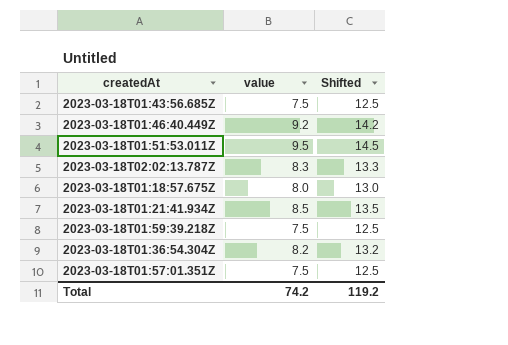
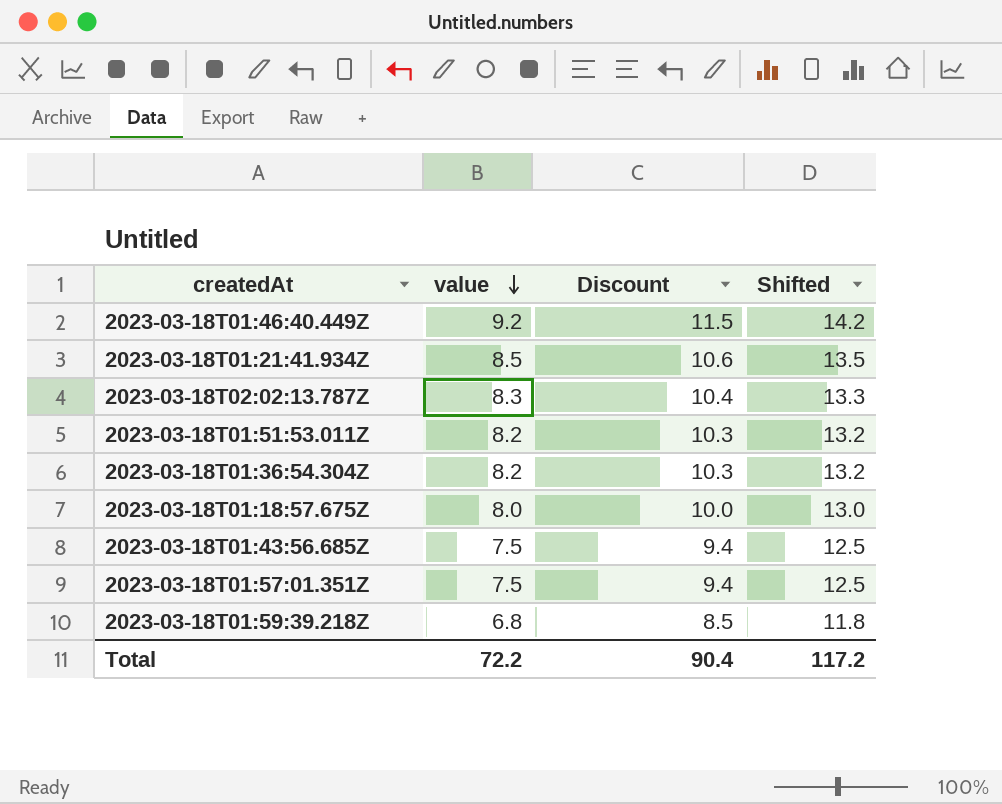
row order: none -> value descending
column Discount | formula: none -> [value] * 1.25
2023-03-18T01:51:53.011Z | value: 9.5 -> 8.2
2023-03-18T01:51:53.011Z | Shifted: 14.5 -> 13.2
2023-03-18T01:59:39.218Z | value: 7.5 -> 6.8
2023-03-18T01:59:39.218Z | Shifted: 12.5 -> 11.8
Total | value: 74.2 -> 72.2
Total | Shifted: 119.2 -> 117.2

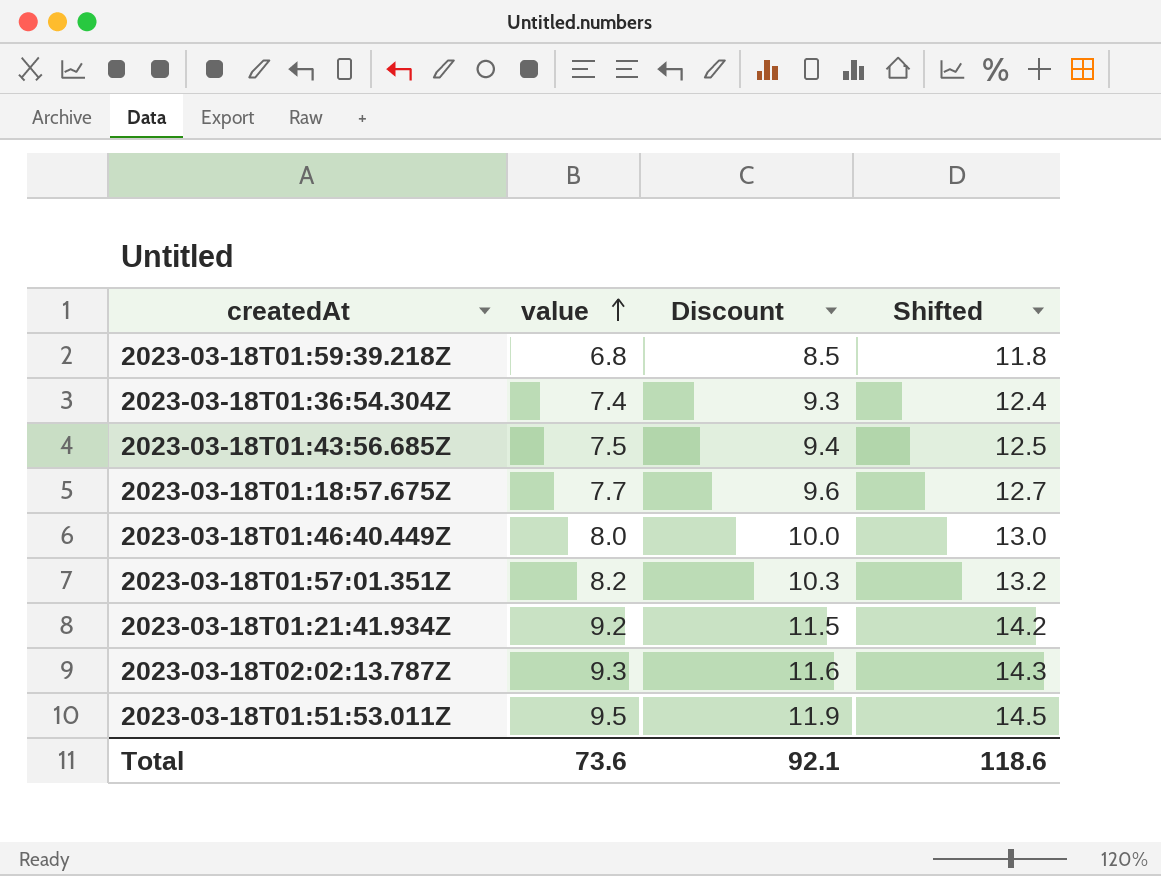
row order: value descending -> value ascending
2023-03-18T01:36:54.304Z | value: 8.2 -> 7.4
2023-03-18T01:36:54.304Z | Discount: 10.3 -> 9.3
2023-03-18T01:36:54.304Z | Shifted: 13.2 -> 12.4
2023-03-18T01:18:57.675Z | value: 8.0 -> 7.7
2023-03-18T01:18:57.675Z | Discount: 10.0 -> 9.6
2023-03-18T01:18:57.675Z | Shifted: 13.0 -> 12.7
2023-03-18T01:46:40.449Z | value: 9.2 -> 8.0
2023-03-18T01:46:40.449Z | Discount: 11.5 -> 10.0
2023-03-18T01:46:40.449Z | Shifted: 14.2 -> 13.0
2023-03-18T01:57:01.351Z | value: 7.5 -> 8.2
2023-03-18T01:57:01.351Z | Discount: 9.4 -> 10.3
2023-03-18T01:57:01.351Z | Shifted: 12.5 -> 13.2
2023-03-18T01:21:41.934Z | value: 8.5 -> 9.2
2023-03-18T01:21:41.934Z | Discount: 10.6 -> 11.5
2023-03-18T01:21:41.934Z | Shifted: 13.5 -> 14.2
2023-03-18T02:02:13.787Z | value: 8.3 -> 9.3
2023-03-18T02:02:13.787Z | Discount: 10.4 -> 11.6
2023-03-18T02:02:13.787Z | Shifted: 13.3 -> 14.3
2023-03-18T01:51:53.011Z | value: 8.2 -> 9.5
2023-03-18T01:51:53.011Z | Discount: 10.3 -> 11.9
2023-03-18T01:51:53.011Z | Shifted: 13.2 -> 14.5
Total | value: 72.2 -> 73.6
Total | Discount: 90.4 -> 92.1
Total | Shifted: 117.2 -> 118.6

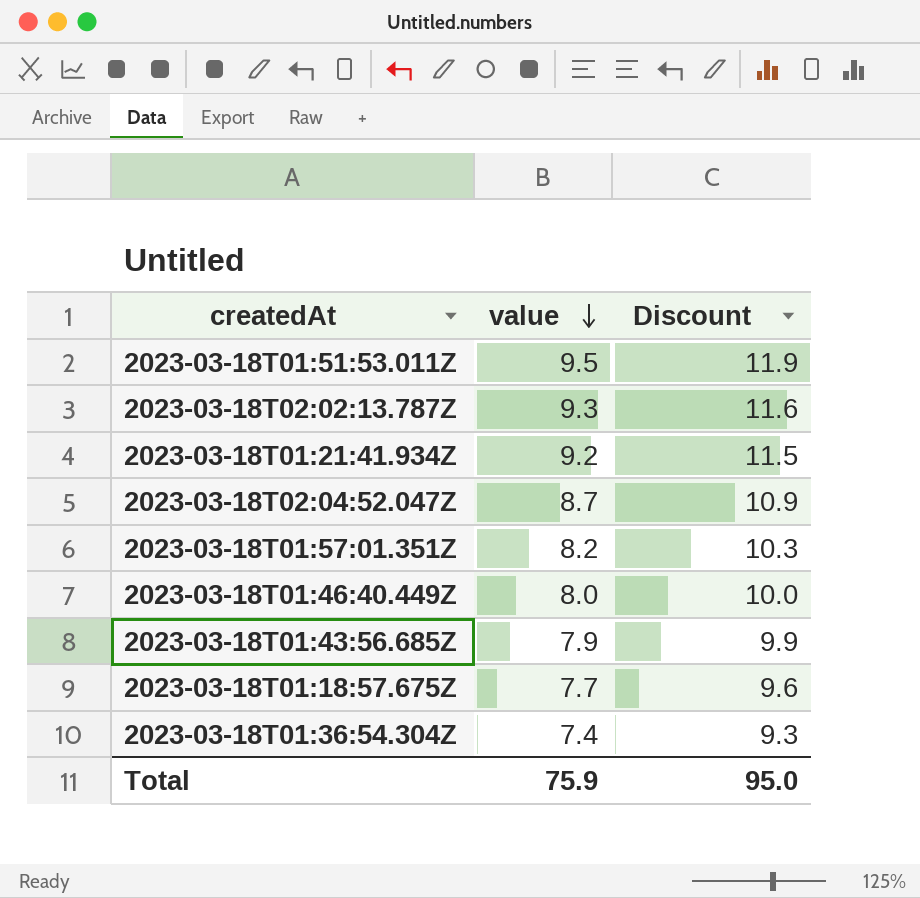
row order: value ascending -> value descending
column Shifted | formula: [value] + 5 -> none
row 2023-03-18T01:59:39.218Z: 6.8 | 8.5 | 11.8 -> none
row 2023-03-18T02:04:52.047Z: none -> 8.7 | 10.9
2023-03-18T01:43:56.685Z | value: 7.5 -> 7.9
2023-03-18T01:43:56.685Z | Discount: 9.4 -> 9.9
Total | value: 73.6 -> 75.9
Total | Discount: 92.1 -> 95.0

